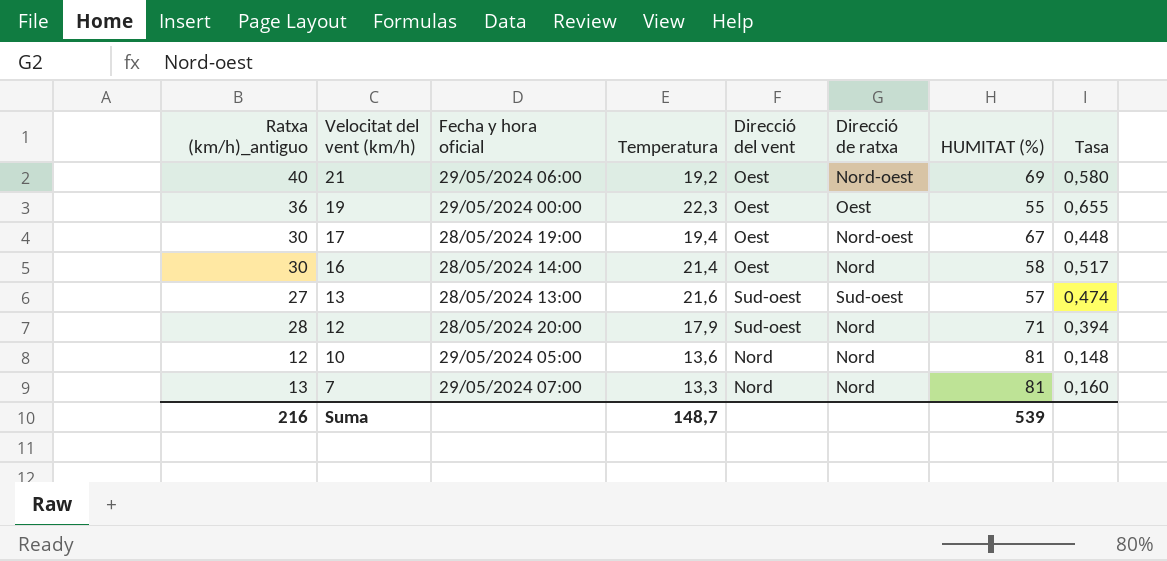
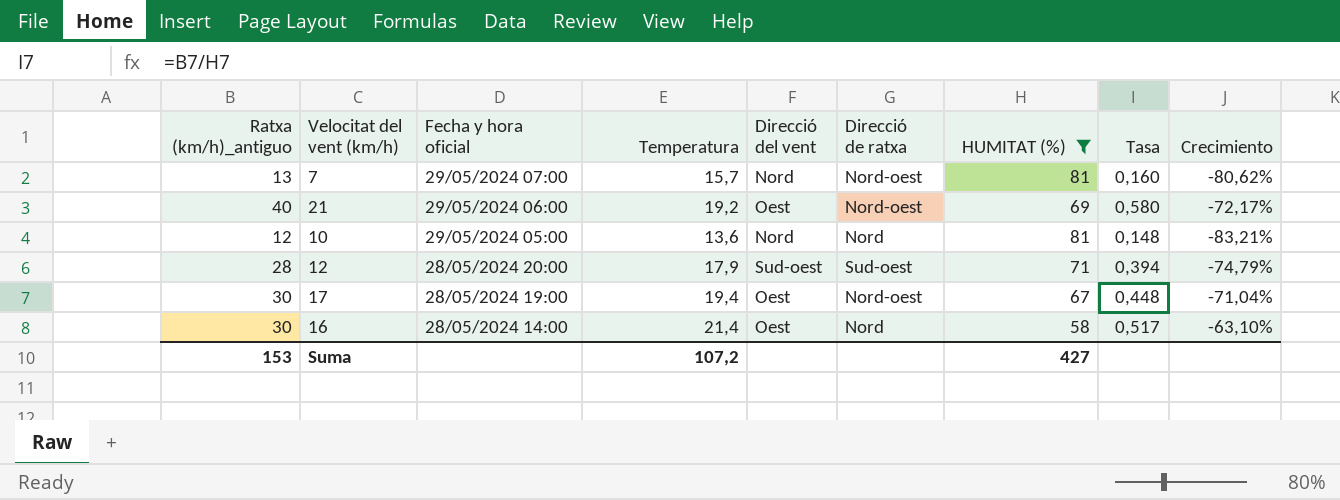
filter: none -> HUMITAT (%) >= 58
row order: Velocitat del vent (km/h) descending -> Fecha y hora oficial descending
column Crecimiento | formula: none -> ([Temperatura] - [HUMITAT (%)]) / [HUMITAT (%)]
7 | Temperatura: 13,3 -> 15,7
7 | Direcció de ratxa: Nord -> Nord-oest
12 | Direcció de ratxa: Nord -> Sud-oest
Suma | Ratxa (km/h)_antiguo: 216 -> 153
Suma | Temperatura: 148,7 -> 107,2
Suma | HUMITAT (%): 539 -> 427

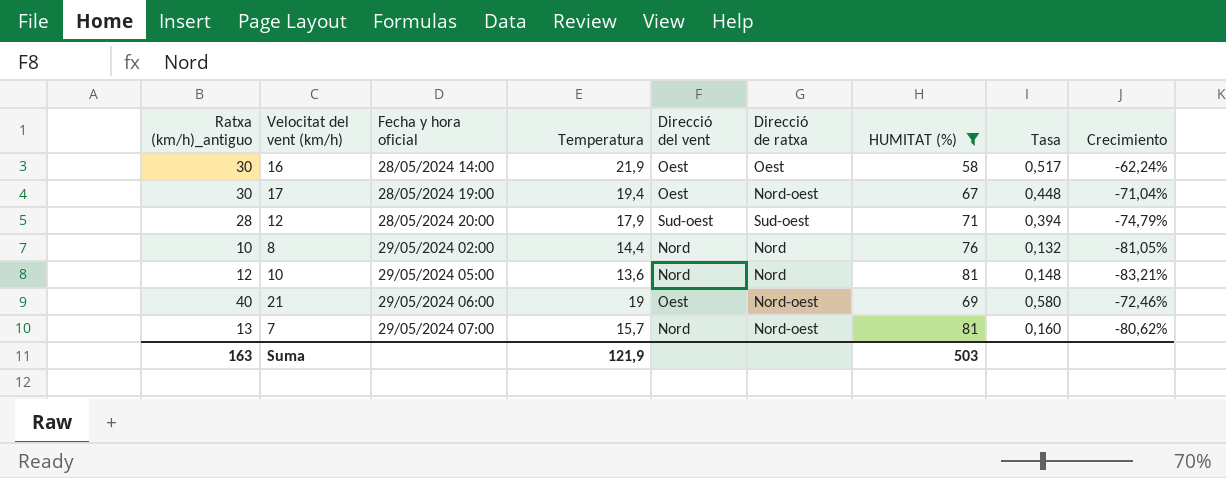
row order: Fecha y hora oficial descending -> Fecha y hora oficial ascending
16 | Temperatura: 21,4 -> 21,9
16 | Direcció de ratxa: Nord -> Oest
16 | Crecimiento: -63,10% -> -62,24%
row 8: none -> 10 | 29/05/2024 02:00 | 14,4 | Nord | Nord | 76 | 0,132 | -81,05%
21 | Temperatura: 19,2 -> 19
21 | Crecimiento: -72,17% -> -72,46%
Suma | Ratxa (km/h)_antiguo: 153 -> 163
Suma | Temperatura: 107,2 -> 121,9
Suma | HUMITAT (%): 427 -> 503

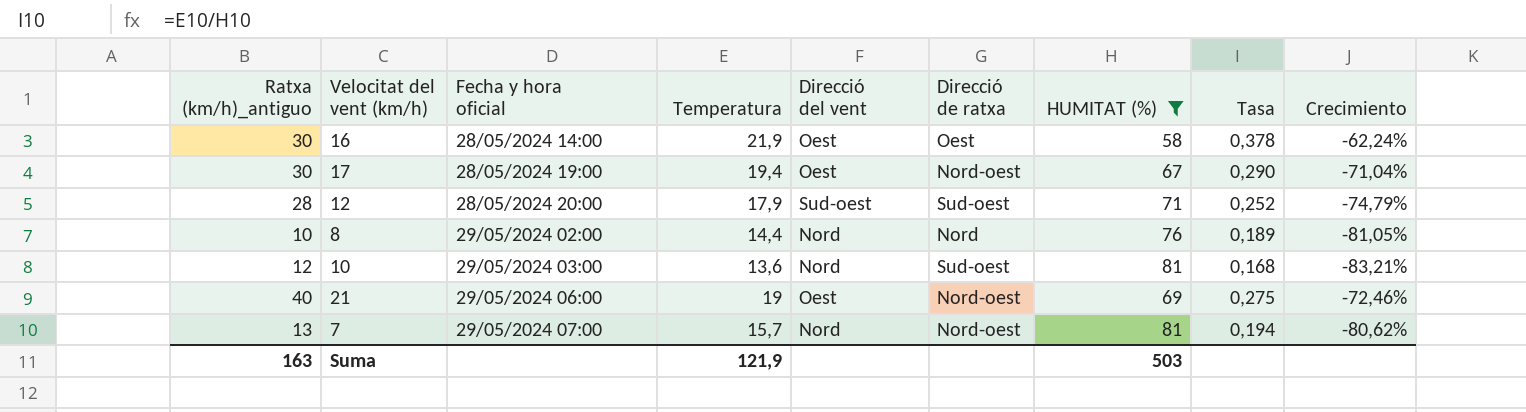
column Tasa | formula: [Ratxa (km/h)_antiguo] / [HUMITAT (%)] -> [Temperatura] / [HUMITAT (%)]
10 | Fecha y hora oficial: 29/05/2024 05:00 -> 29/05/2024 03:00
10 | Direcció de ratxa: Nord -> Sud-oest

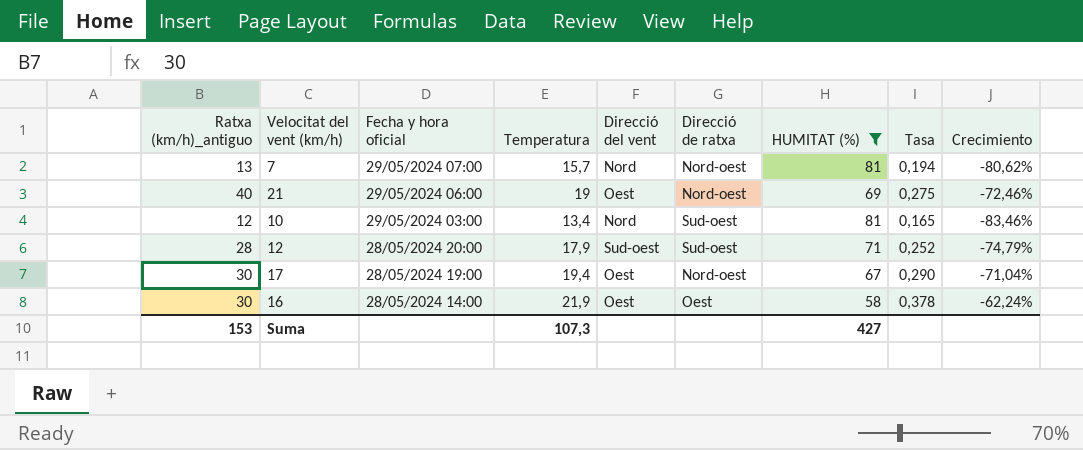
row order: Fecha y hora oficial ascending -> Fecha y hora oficial descending
row 8: 10 | 29/05/2024 02:00 | 14,4 | Nord | Nord | 76 | 0,189 | -81,05% -> none
10 | Temperatura: 13,6 -> 13,4
10 | Tasa: 0,168 -> 0,165
10 | Crecimiento: -83,21% -> -83,46%
Suma | Ratxa (km/h)_antiguo: 163 -> 153
Suma | Temperatura: 121,9 -> 107,3
Suma | HUMITAT (%): 503 -> 427

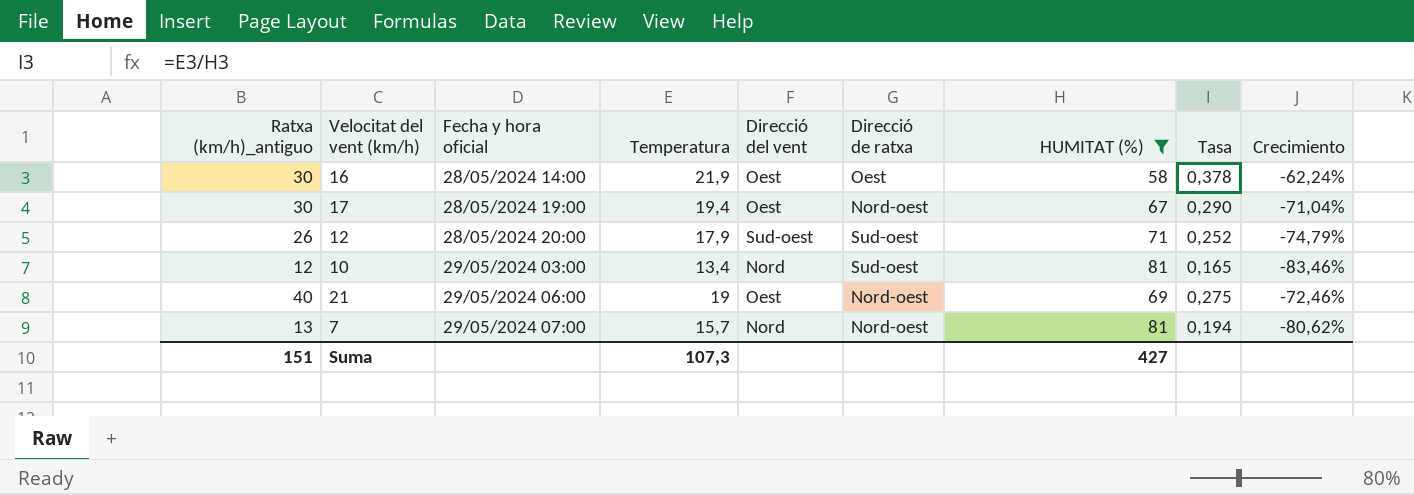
row order: Fecha y hora oficial descending -> Fecha y hora oficial ascending
12 | Ratxa (km/h)_antiguo: 28 -> 26
Suma | Ratxa (km/h)_antiguo: 153 -> 151

